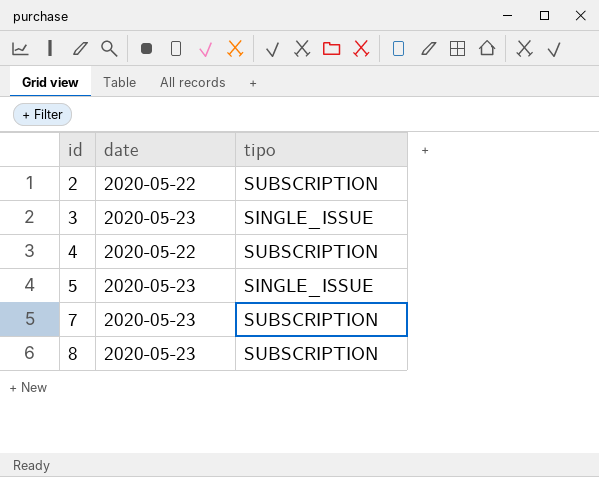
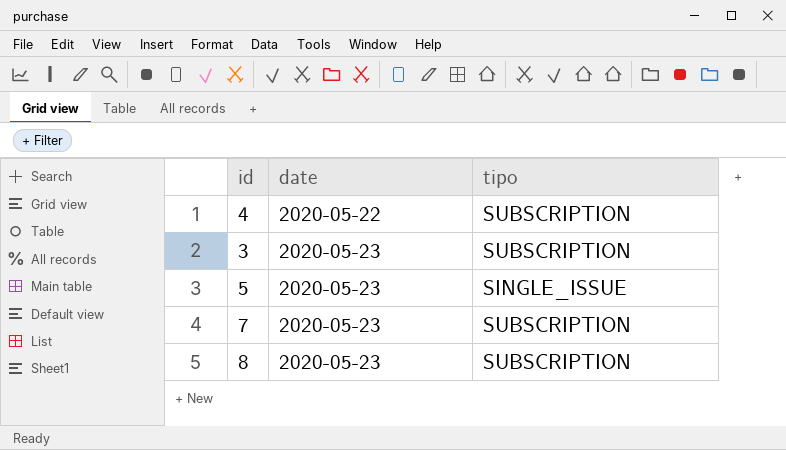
row order: id ascending -> date ascending
row 2: 2020-05-22 | SUBSCRIPTION -> none
3 | tipo: SINGLE_ISSUE -> SUBSCRIPTION

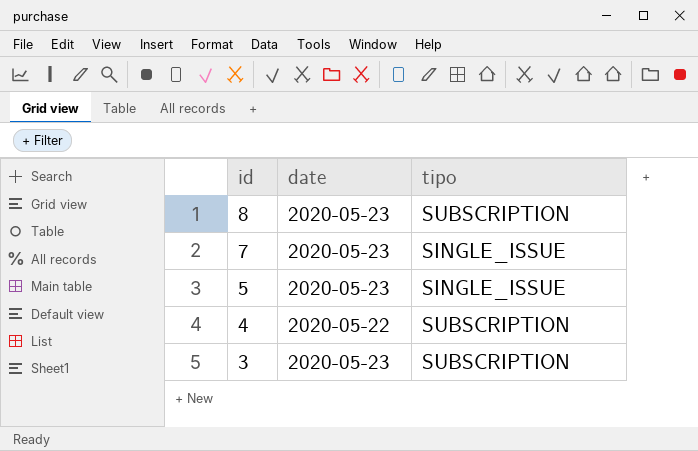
row order: date ascending -> id descending
7 | tipo: SUBSCRIPTION -> SINGLE_ISSUE

